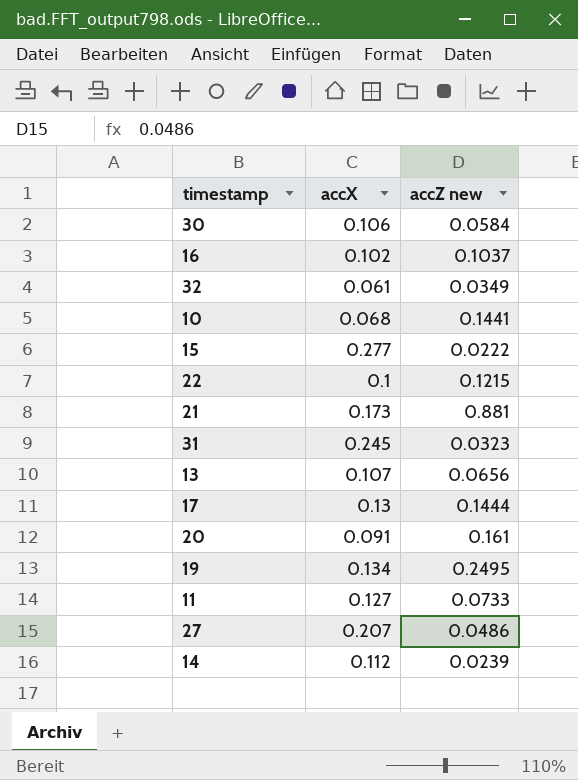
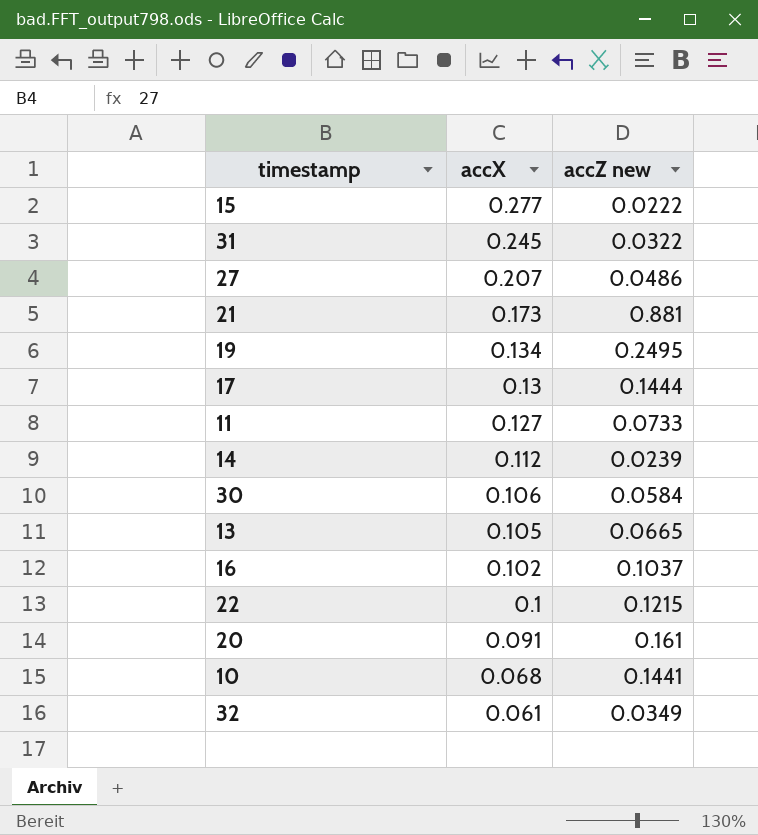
row order: none -> accX descending
31 | accZ new: 0.0323 -> 0.0322
13 | accX: 0.107 -> 0.105
13 | accZ new: 0.0656 -> 0.0665

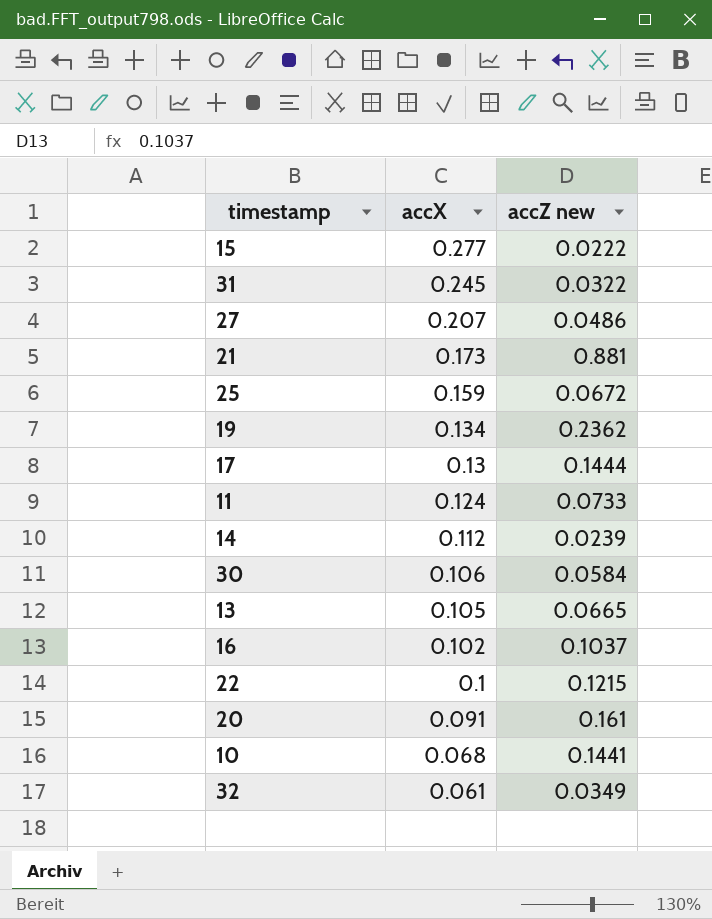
row 25: none -> 0.159 | 0.0672
19 | accZ new: 0.2495 -> 0.2362
11 | accX: 0.127 -> 0.124

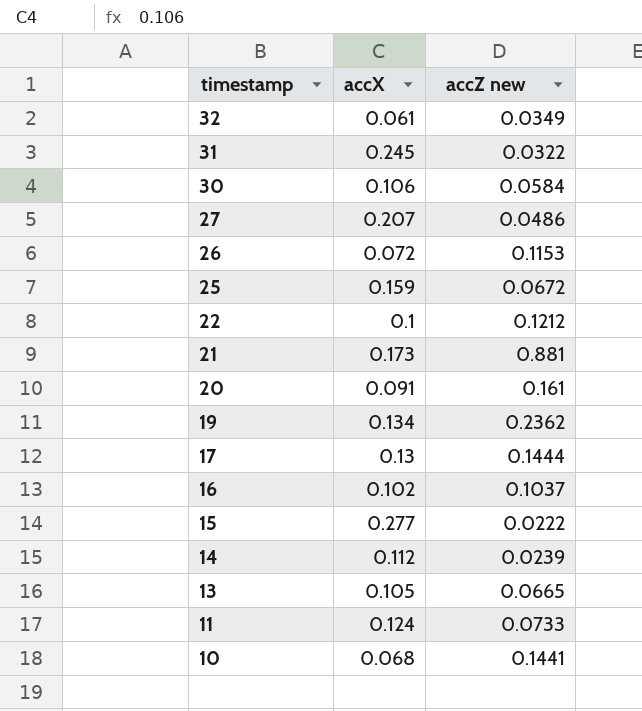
row order: accX descending -> timestamp descending
row 26: none -> 0.072 | 0.1153
22 | accZ new: 0.1215 -> 0.1212

